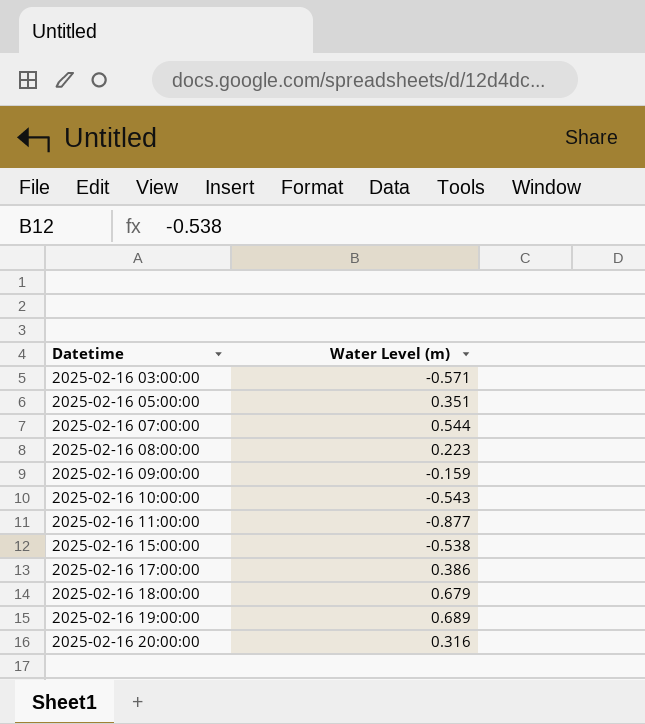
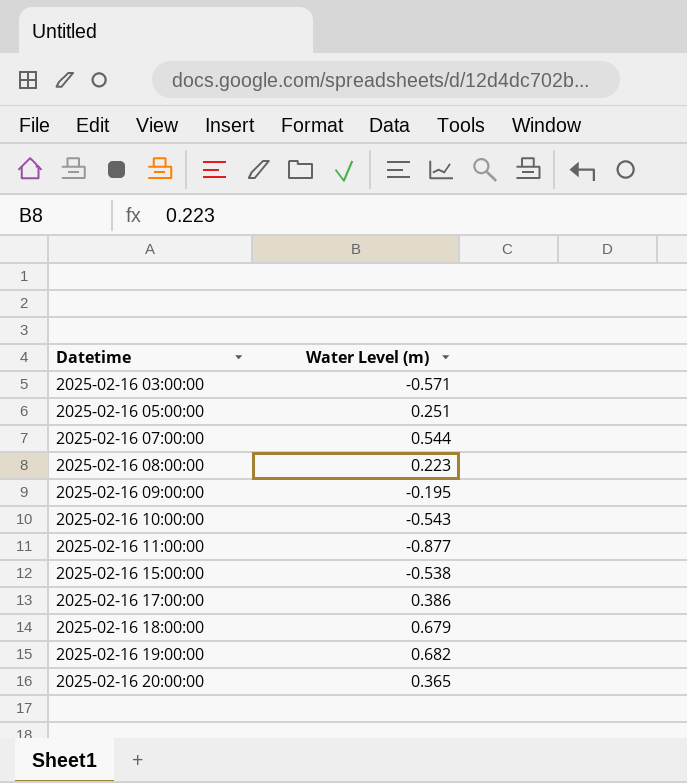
2025-02-16 05:00:00 | Water Level (m): 0.351 -> 0.251
2025-02-16 09:00:00 | Water Level (m): -0.159 -> -0.195
2025-02-16 19:00:00 | Water Level (m): 0.689 -> 0.682
2025-02-16 20:00:00 | Water Level (m): 0.316 -> 0.365

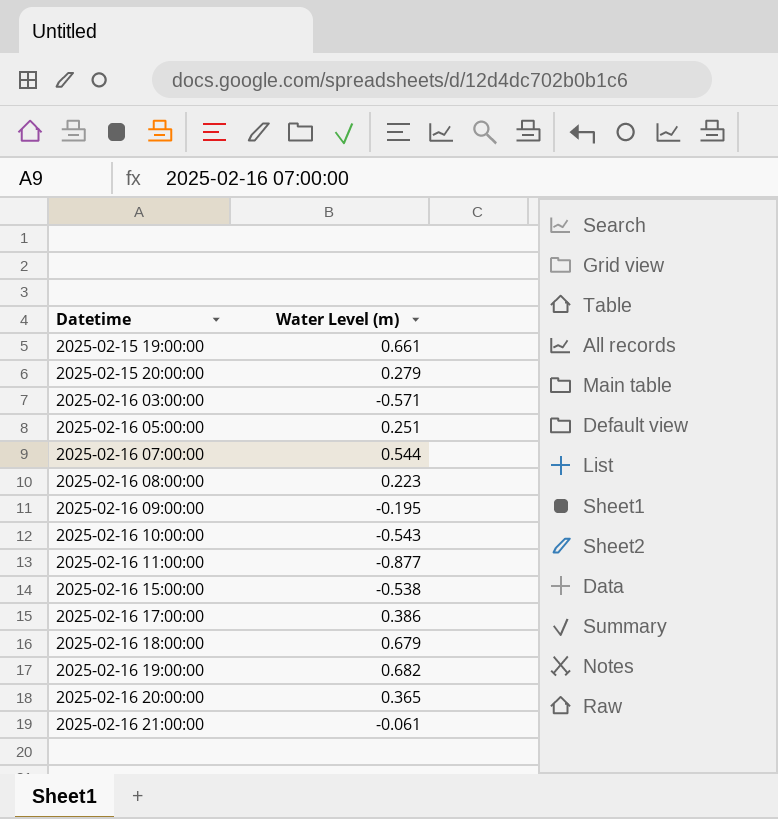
row 2025-02-15 19:00:00: none -> 0.661
row 2025-02-15 20:00:00: none -> 0.279
row 2025-02-16 21:00:00: none -> -0.061

